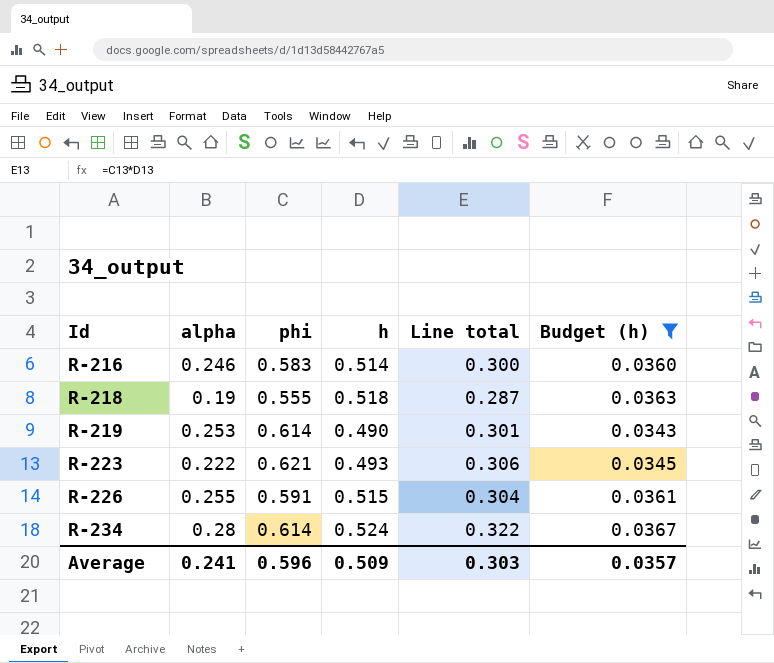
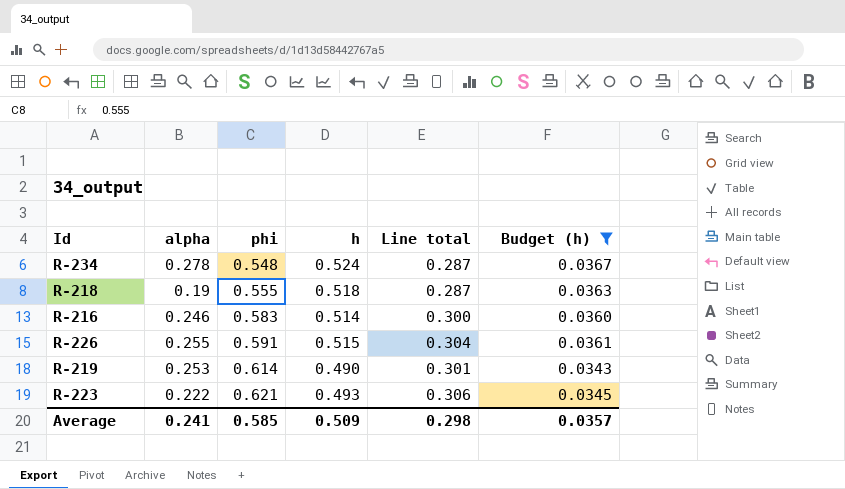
row order: Id ascending -> phi ascending
R-234 | alpha: 0.28 -> 0.278
R-234 | phi: 0.614 -> 0.548
R-234 | Line total: 0.322 -> 0.287
Average | phi: 0.596 -> 0.585
Average | Line total: 0.303 -> 0.298

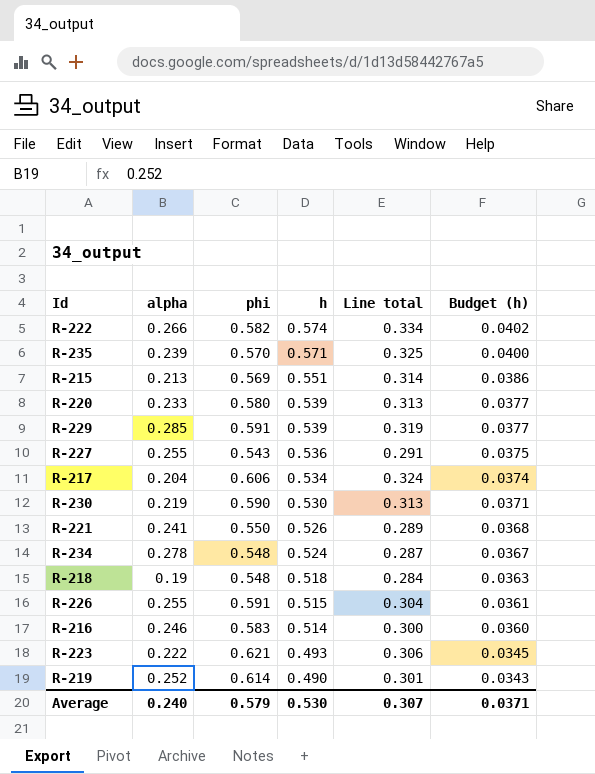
filter: Budget (h) <= 0.0367 -> none
row order: phi ascending -> h descending
R-218 | phi: 0.555 -> 0.548
R-218 | Line total: 0.287 -> 0.284
R-219 | alpha: 0.253 -> 0.252
Average | alpha: 0.241 -> 0.240
Average | phi: 0.585 -> 0.579
Average | h: 0.509 -> 0.530
Average | Line total: 0.298 -> 0.307
Average | Budget (h): 0.0357 -> 0.0371

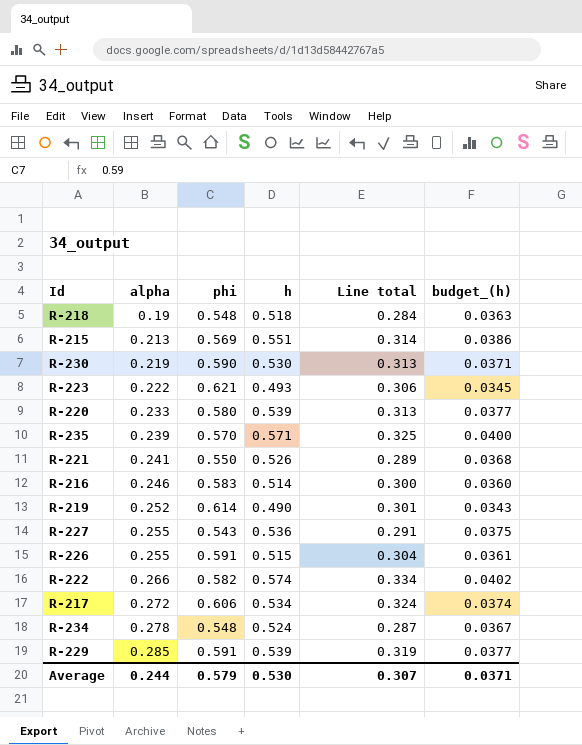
row order: h descending -> alpha ascending
column name: Budget (h) -> budget_(h)
R-217 | alpha: 0.204 -> 0.272
Average | alpha: 0.240 -> 0.244

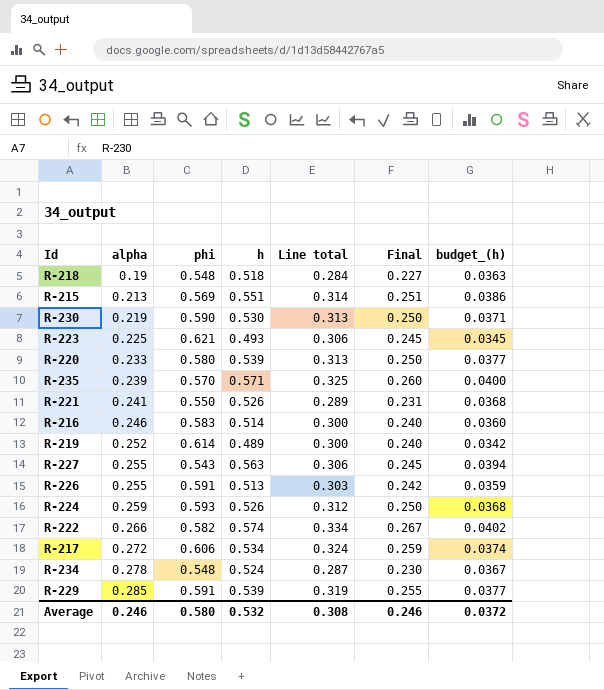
column Final | formula: none -> [Line total] * 0.8
R-223 | alpha: 0.222 -> 0.225
R-219 | h: 0.490 -> 0.489
R-219 | Line total: 0.301 -> 0.300
R-219 | budget_(h): 0.0343 -> 0.0342
R-227 | h: 0.536 -> 0.563
R-227 | Line total: 0.291 -> 0.306
R-227 | budget_(h): 0.0375 -> 0.0394
R-226 | h: 0.515 -> 0.513
R-226 | Line total: 0.304 -> 0.303
R-226 | budget_(h): 0.0361 -> 0.0359
row R-224: none -> 0.259 | 0.593 | 0.526 | 0.312 | 0.250 | 0.0368
Average | alpha: 0.244 -> 0.246
Average | phi: 0.579 -> 0.580
Average | h: 0.530 -> 0.532
Average | Line total: 0.307 -> 0.308
Average | budget_(h): 0.0371 -> 0.0372

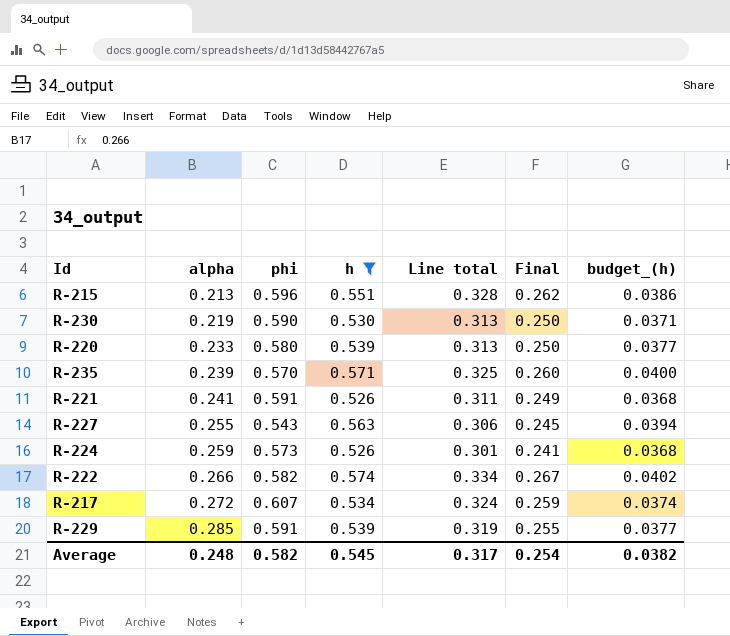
filter: none -> h >= 0.526
R-215 | phi: 0.569 -> 0.596
R-215 | Line total: 0.314 -> 0.328
R-215 | Final: 0.251 -> 0.262
R-221 | phi: 0.550 -> 0.591
R-221 | Line total: 0.289 -> 0.311
R-221 | Final: 0.231 -> 0.249
R-224 | phi: 0.593 -> 0.573
R-224 | Line total: 0.312 -> 0.301
R-224 | Final: 0.250 -> 0.241
R-217 | phi: 0.606 -> 0.607
Average | alpha: 0.246 -> 0.248
Average | phi: 0.580 -> 0.582
Average | h: 0.532 -> 0.545
Average | Line total: 0.308 -> 0.317
Average | Final: 0.246 -> 0.254
Average | budget_(h): 0.0372 -> 0.0382

